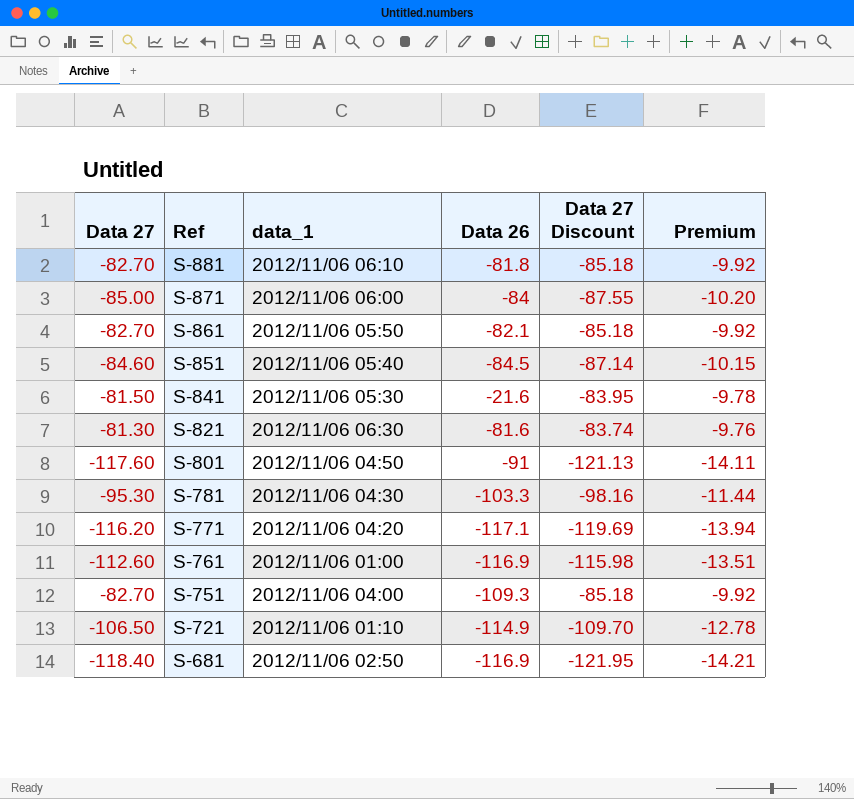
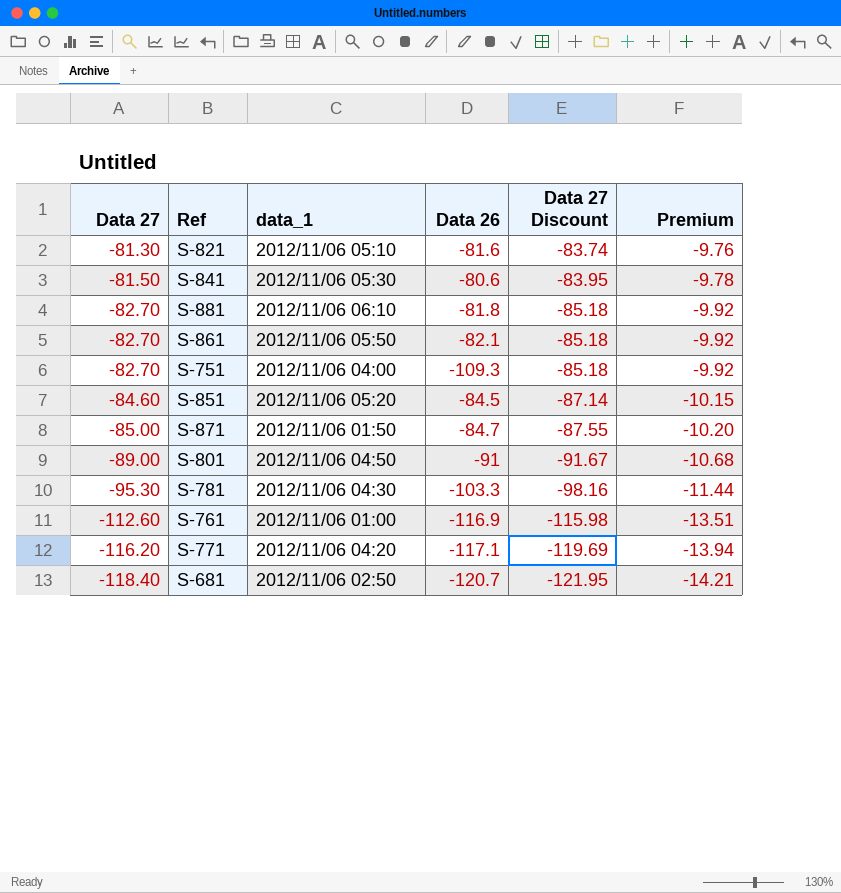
row order: Ref descending -> Data 27 descending
row S-721: -106.50 | 2012/11/06 01:10 | -114.9 | -109.70 | -12.78 -> none
S-821 | data_1: 2012/11/06 06:30 -> 2012/11/06 05:10
S-841 | Data 26: -21.6 -> -80.6
S-851 | data_1: 2012/11/06 05:40 -> 2012/11/06 05:20
S-871 | data_1: 2012/11/06 06:00 -> 2012/11/06 01:50
S-871 | Data 26: -84 -> -84.7
S-801 | Data 27: -117.60 -> -89.00
S-801 | Data 27 Discount: -121.13 -> -91.67
S-801 | Premium: -14.11 -> -10.68
S-681 | Data 26: -116.9 -> -120.7

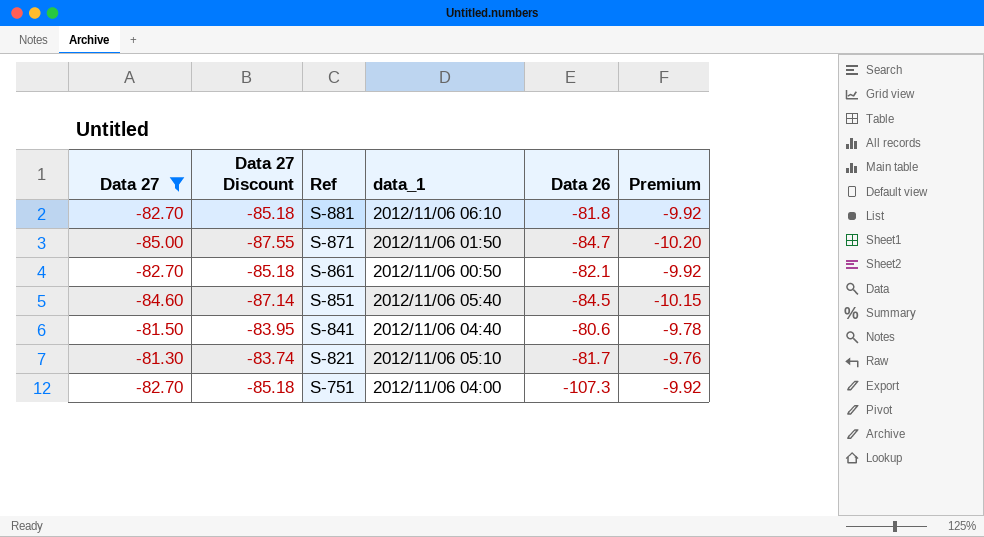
filter: none -> Data 27 >= -85.00
row order: Data 27 descending -> Ref descending
column Data 27 Discount | position: 5 -> 2
S-861 | data_1: 2012/11/06 05:50 -> 2012/11/06 00:50
S-851 | data_1: 2012/11/06 05:20 -> 2012/11/06 05:40
S-841 | data_1: 2012/11/06 05:30 -> 2012/11/06 04:40
S-821 | Data 26: -81.6 -> -81.7
S-751 | Data 26: -109.3 -> -107.3

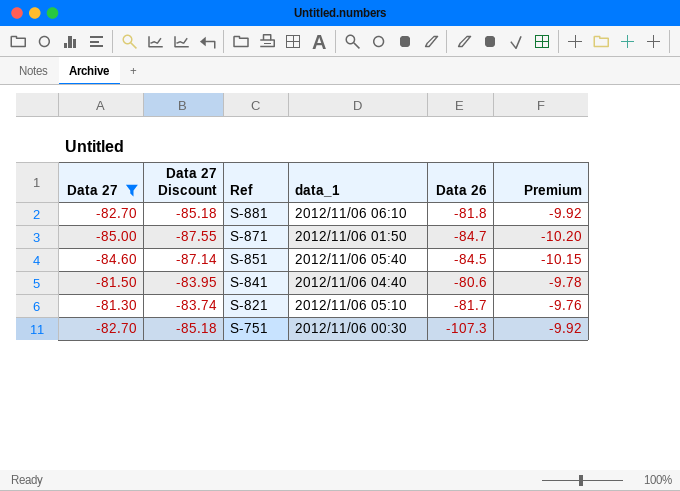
row S-861: -82.70 | -85.18 | 2012/11/06 00:50 | -82.1 | -9.92 -> none
S-751 | data_1: 2012/11/06 04:00 -> 2012/11/06 00:30

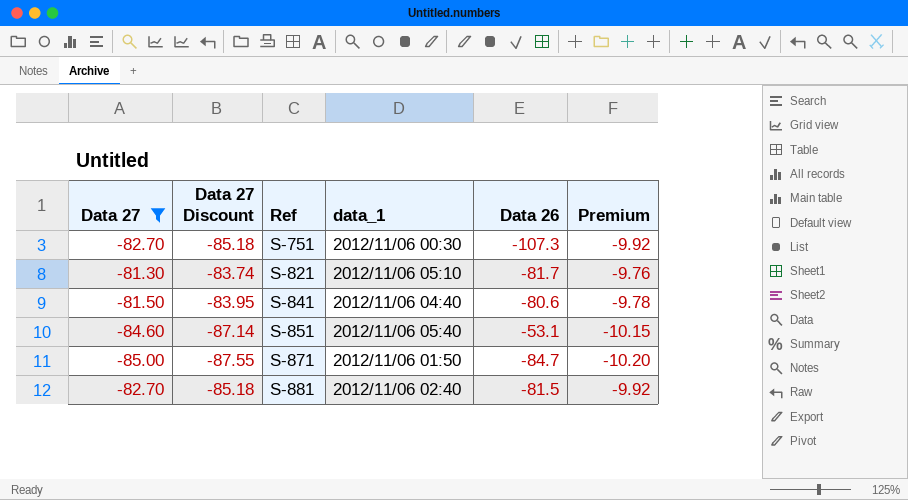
row order: Ref descending -> Ref ascending
S-851 | Data 26: -84.5 -> -53.1
S-881 | data_1: 2012/11/06 06:10 -> 2012/11/06 02:40
S-881 | Data 26: -81.8 -> -81.5

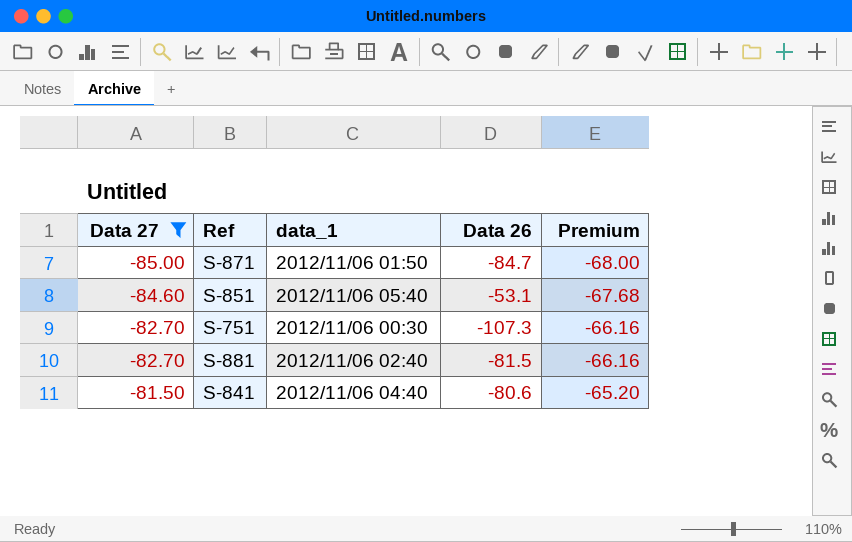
row order: Ref ascending -> Data 27 ascending
column Data 27 Discount | formula: [Data 27] * 1.03 -> none
column Premium | formula: [Data 27] * 0.12 -> [Data 27] * 0.8
row S-821: -81.30 | -83.74 | 2012/11/06 05:10 | -81.7 | -9.76 -> none

